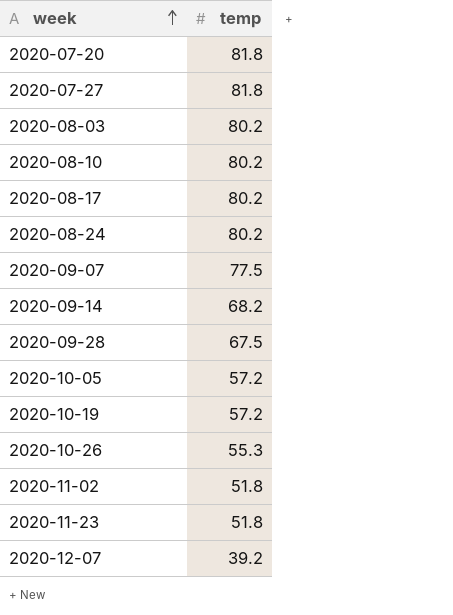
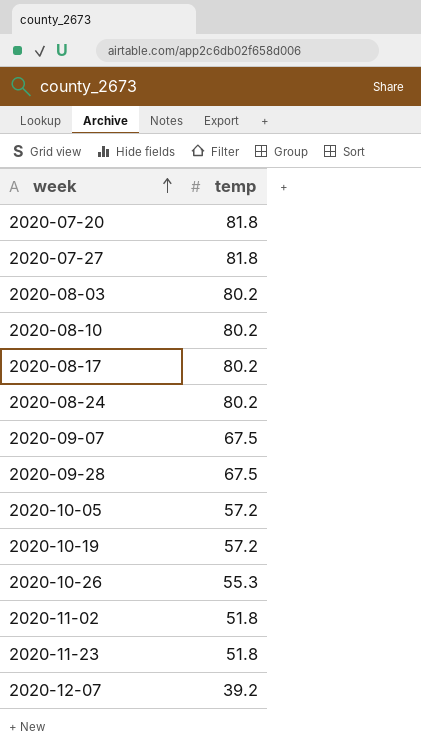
row 2020-09-14: 68.2 -> none
2020-09-07 | temp: 77.5 -> 67.5

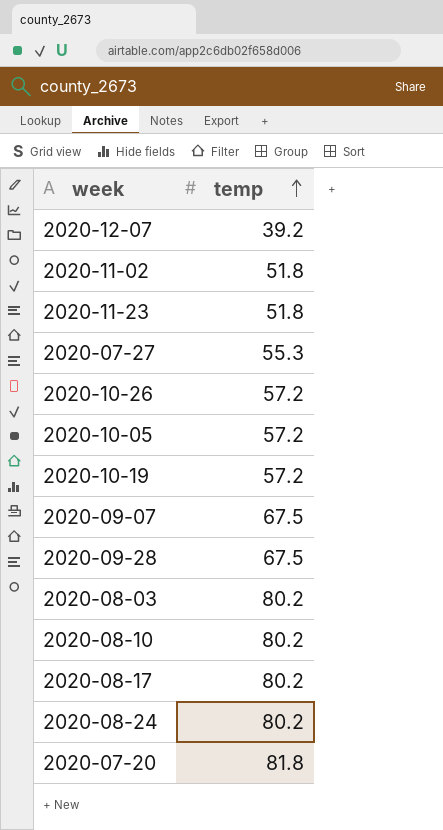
row order: week ascending -> temp ascending
2020-07-27 | temp: 81.8 -> 55.3
2020-10-26 | temp: 55.3 -> 57.2

